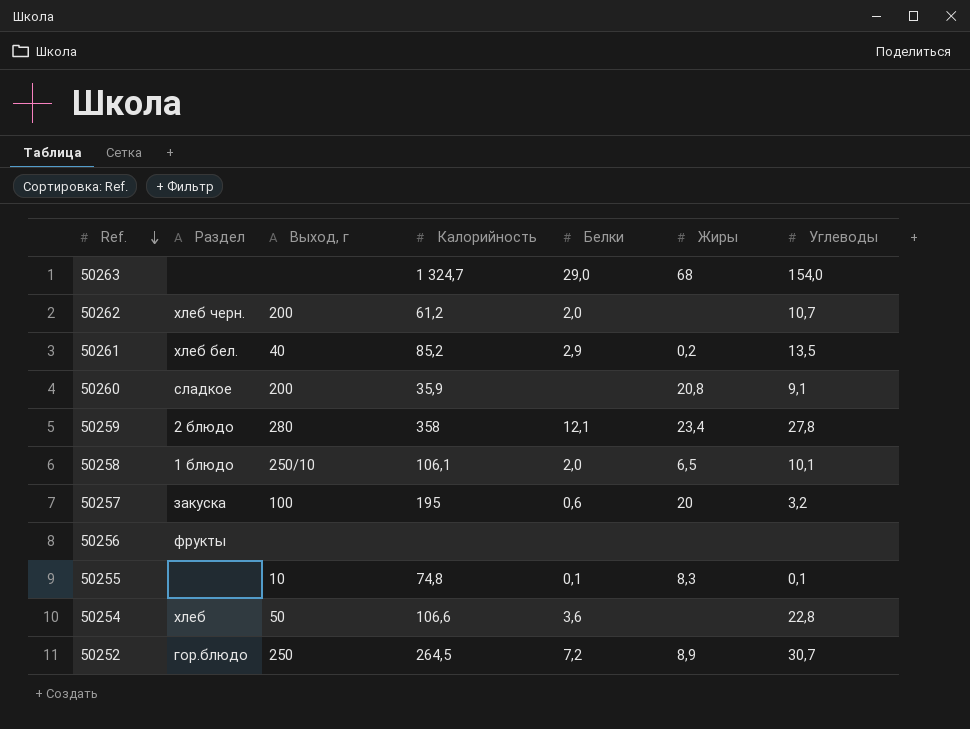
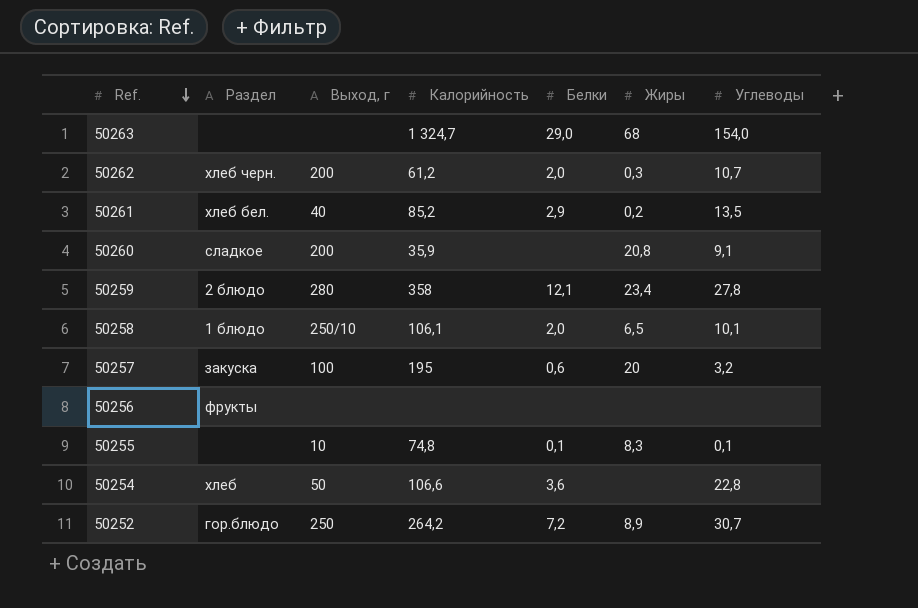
50262 | Жиры: none -> 0,3
50252 | Калорийность: 264,5 -> 264,2

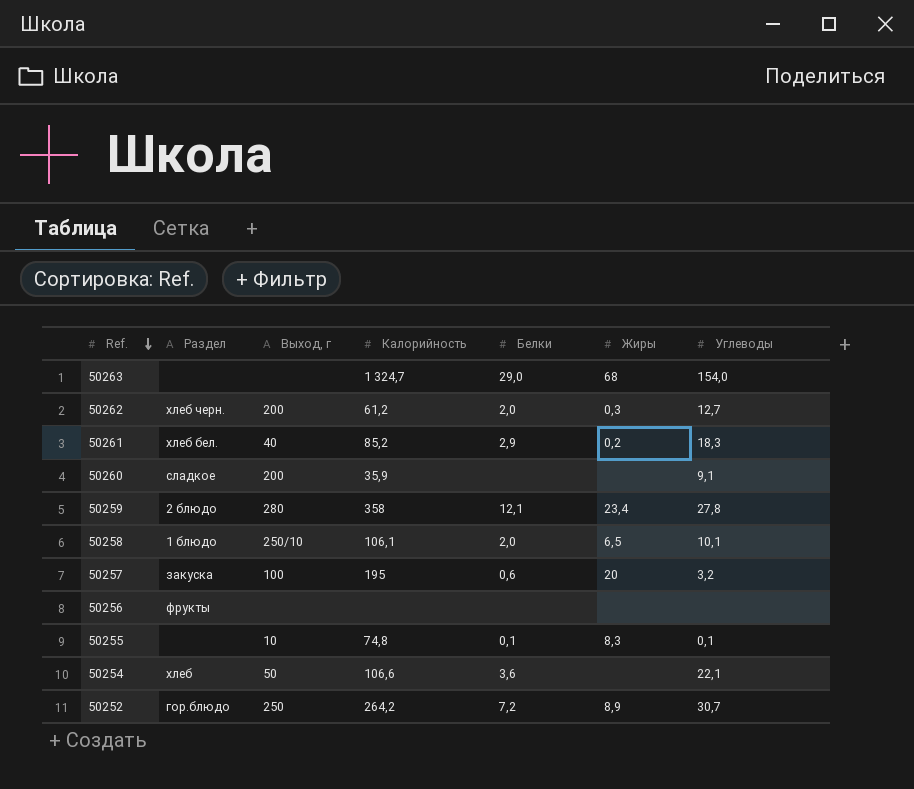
50262 | Углеводы: 10,7 -> 12,7
50261 | Углеводы: 13,5 -> 18,3
50260 | Жиры: 20,8 -> none
50254 | Углеводы: 22,8 -> 22,1

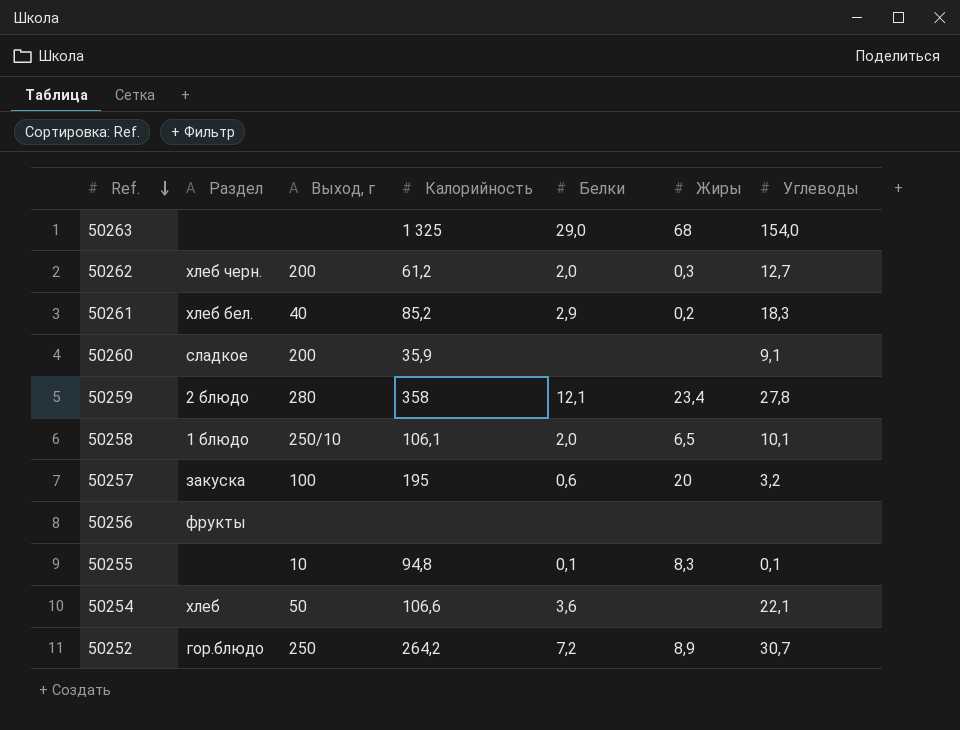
50263 | Калорийность: 1 324,7 -> 1 325
50255 | Калорийность: 74,8 -> 94,8

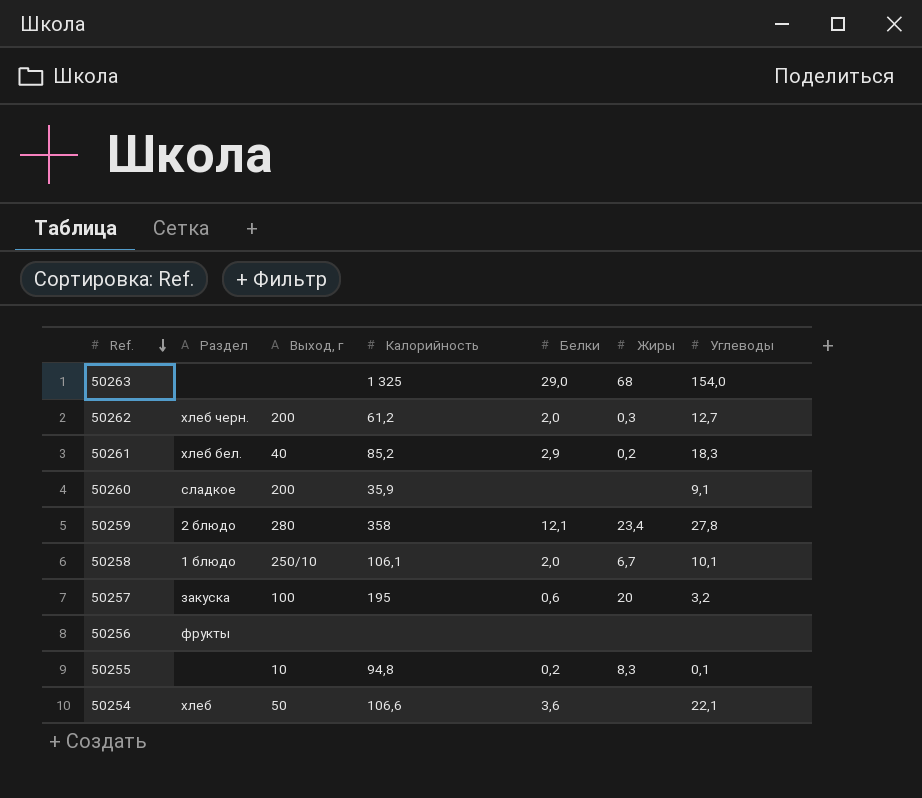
row 50252: гор.блюдо | 250 | 264,2 | 7,2 | 8,9 | 30,7 -> none
50258 | Жиры: 6,5 -> 6,7
50255 | Белки: 0,1 -> 0,2

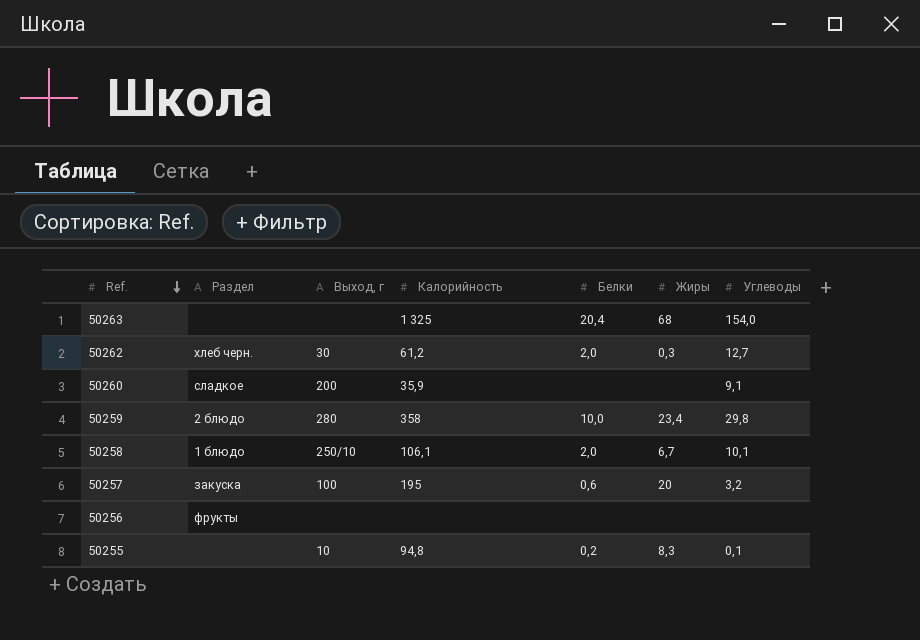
row 50261: хлеб бел. | 40 | 85,2 | 2,9 | 0,2 | 18,3 -> none
row 50254: хлеб | 50 | 106,6 | 3,6 | none | 22,1 -> none
50263 | Белки: 29,0 -> 20,4
50262 | Выход, г: 200 -> 30
50259 | Белки: 12,1 -> 10,0
50259 | Углеводы: 27,8 -> 29,8

